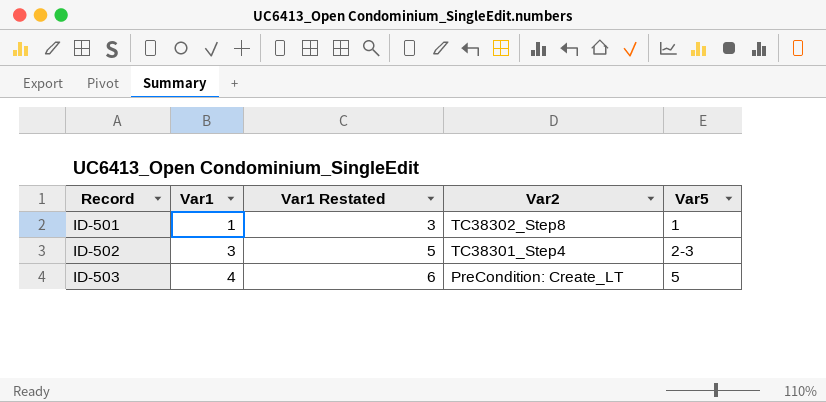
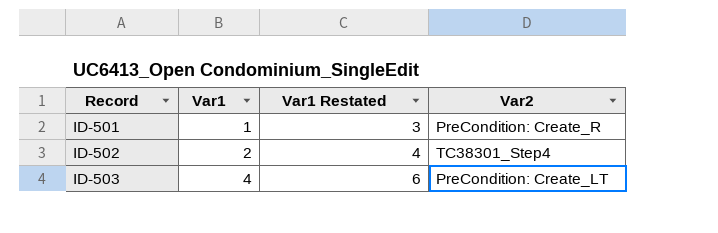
column Var5 | position: 5 -> none
ID-501 | Var2: TC38302_Step8 -> PreCondition: Create_R
ID-502 | Var1: 3 -> 2
ID-502 | Var1 Restated: 5 -> 4

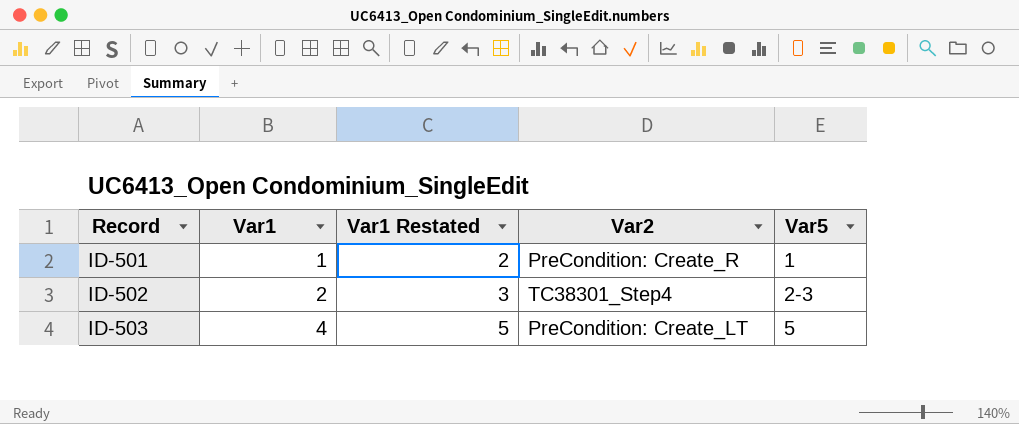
column Var1 Restated | formula: [Var1] + 2 -> [Var1] + 1
column Var5 | position: none -> 5

